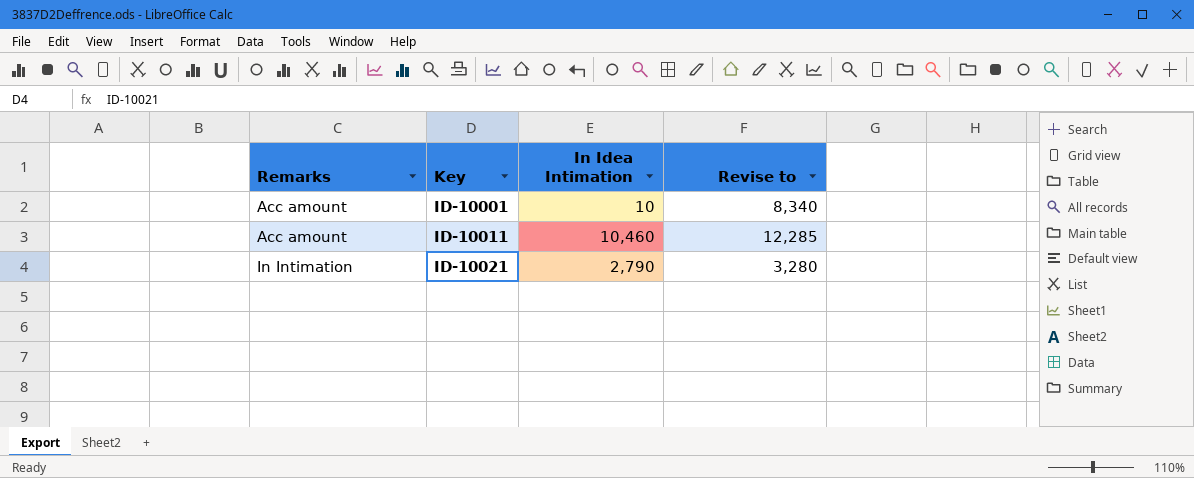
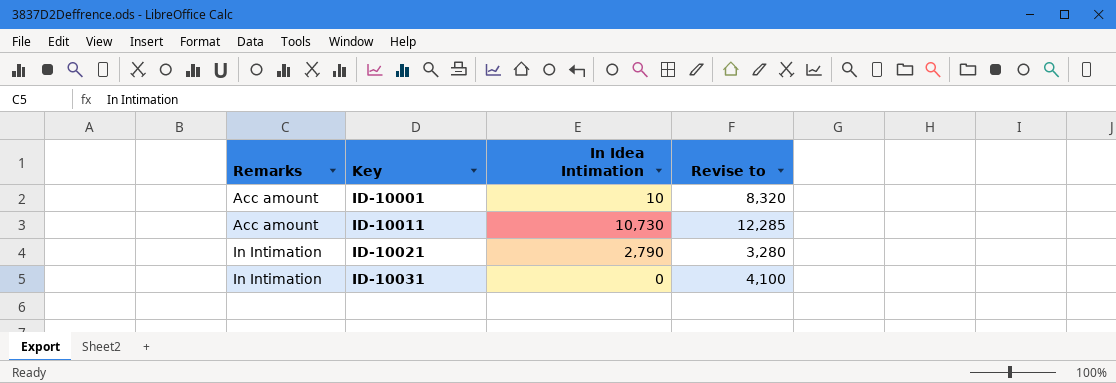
ID-10001 | Revise to: 8,340 -> 8,320
ID-10011 | In Idea Intimation: 10,460 -> 10,730
row ID-10031: none -> In Intimation | 0 | 4,100

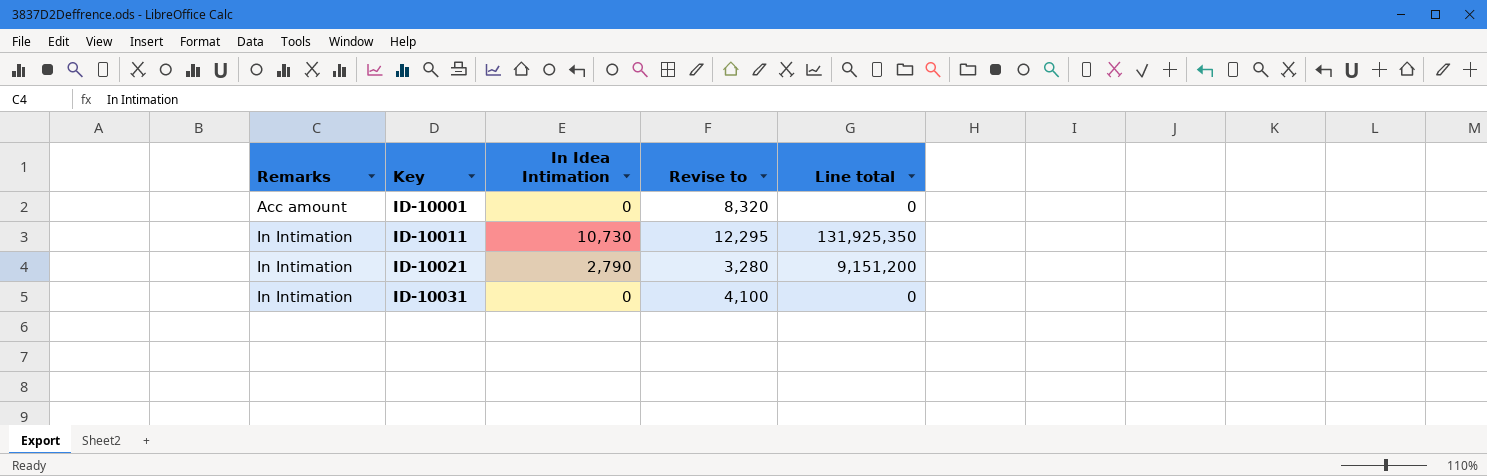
column Line total | formula: none -> [In Idea Intimation] * [Revise to]
ID-10001 | In Idea Intimation: 10 -> 0
ID-10011 | Remarks: Acc amount -> In Intimation
ID-10011 | Revise to: 12,285 -> 12,295

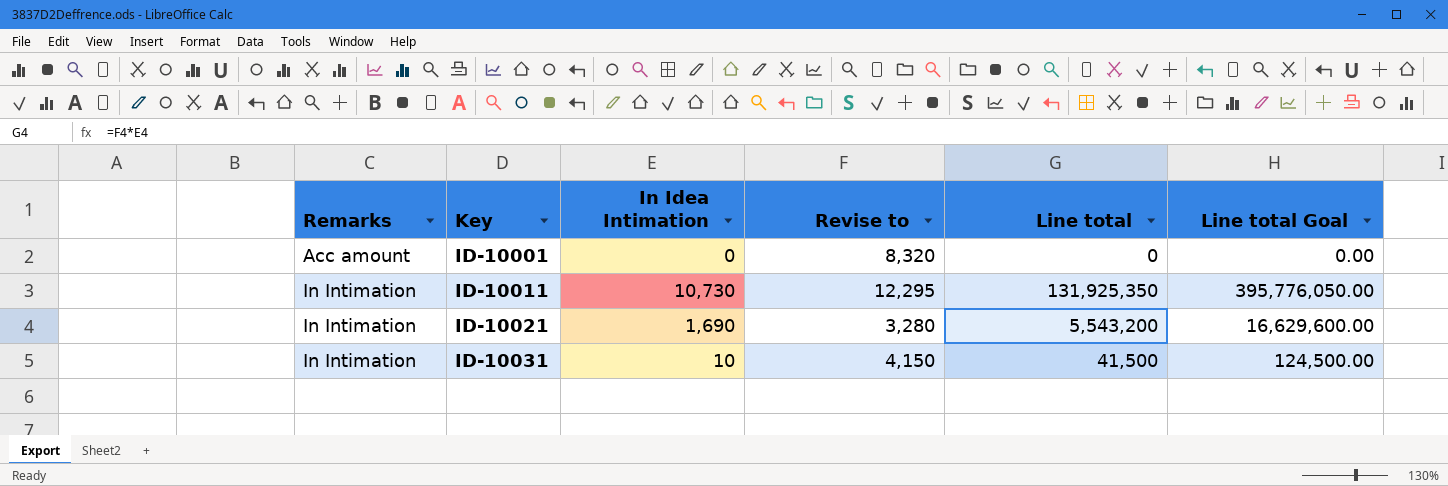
column Line total Goal | formula: none -> [Line total] * 3
ID-10021 | In Idea Intimation: 2,790 -> 1,690
ID-10021 | Line total: 9,151,200 -> 5,543,200
ID-10031 | In Idea Intimation: 0 -> 10
ID-10031 | Revise to: 4,100 -> 4,150
ID-10031 | Line total: 0 -> 41,500

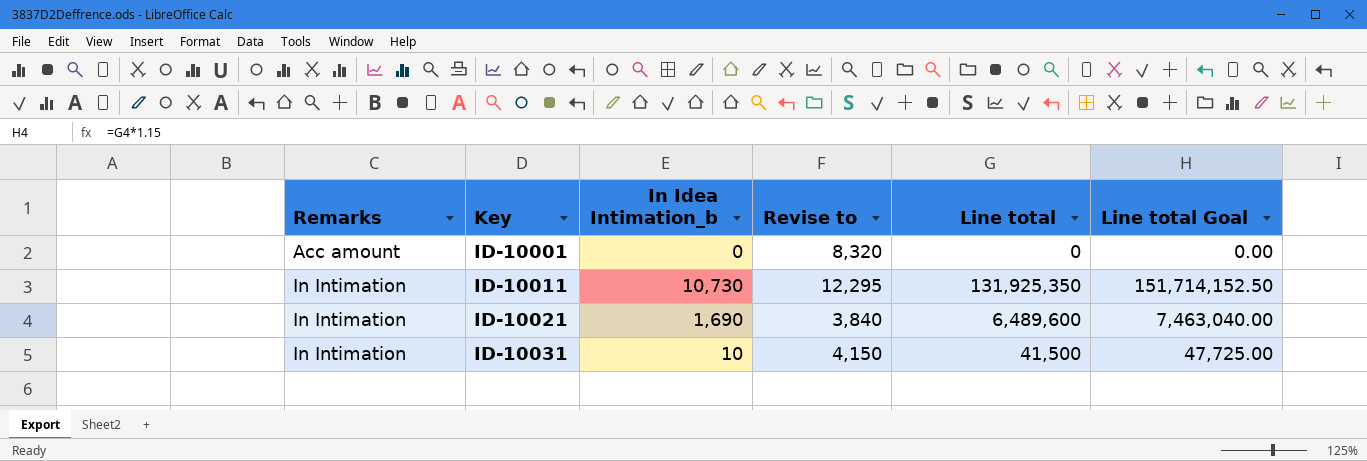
column name: In Idea Intimation -> In Idea Intimation_b
column Line total Goal | formula: [Line total] * 3 -> [Line total] * 1.15
ID-10021 | Revise to: 3,280 -> 3,840
ID-10021 | Line total: 5,543,200 -> 6,489,600

